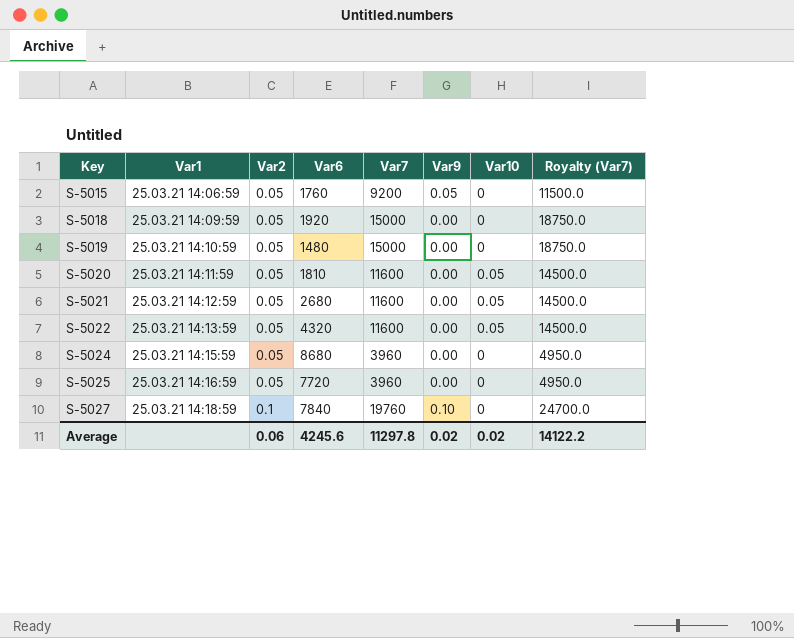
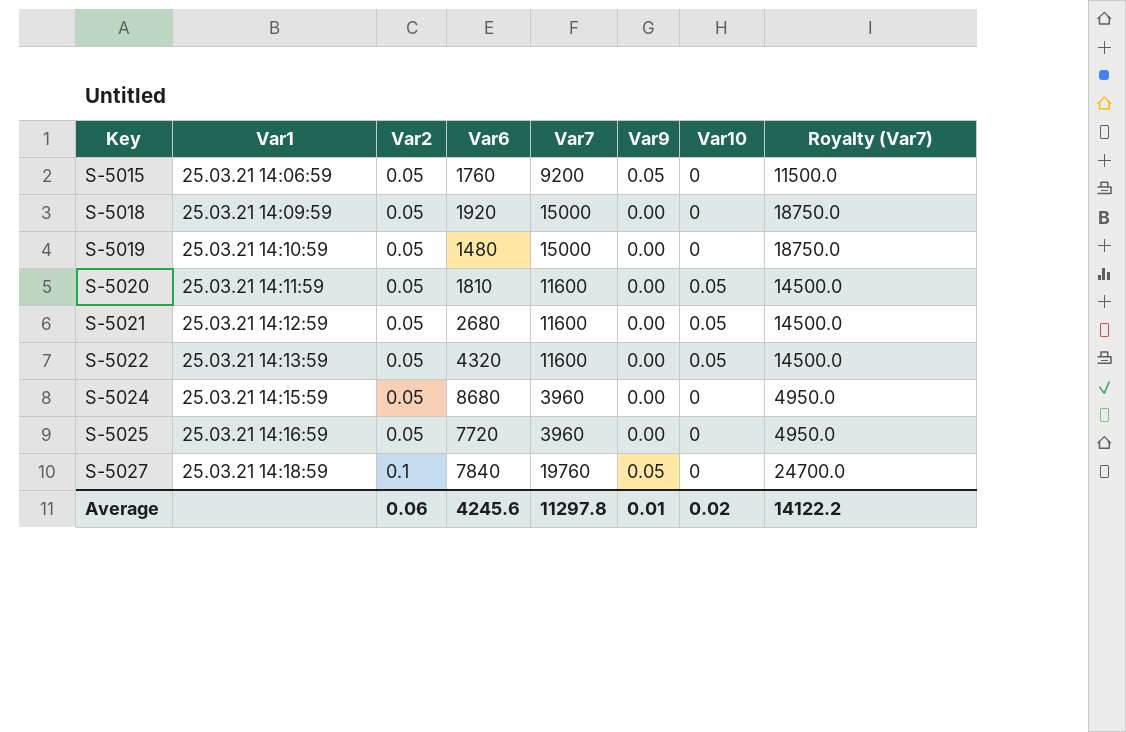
S-5027 | Var9: 0.10 -> 0.05
Average | Var9: 0.02 -> 0.01

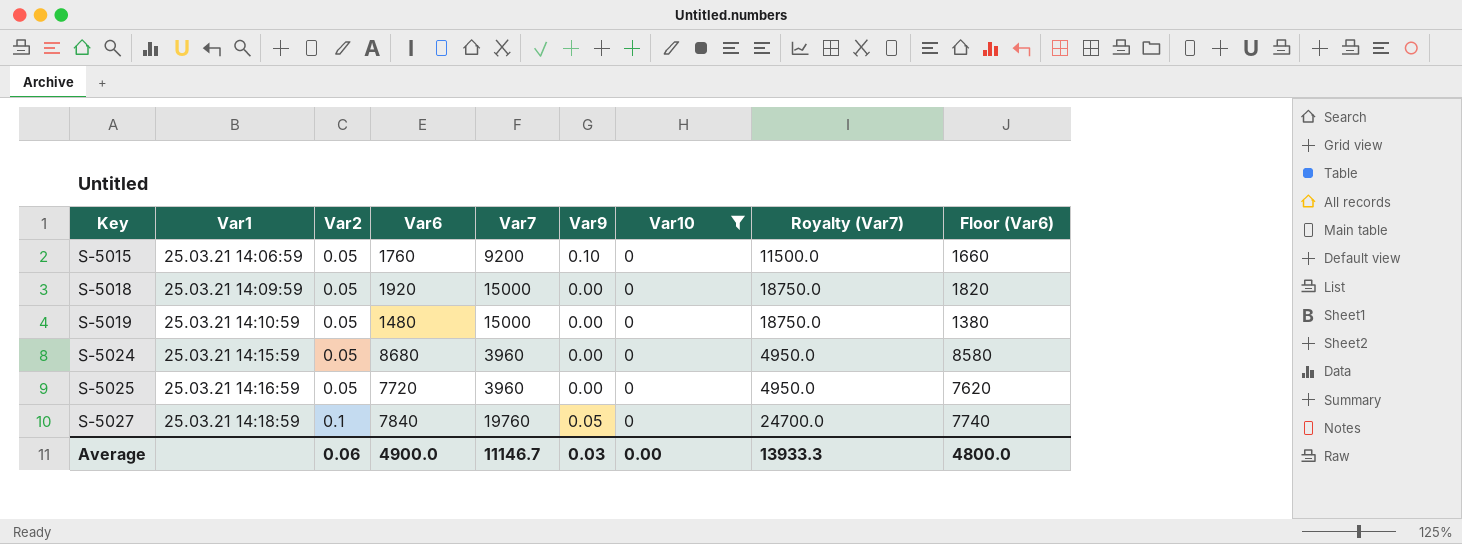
filter: none -> Var10 = 0
column Floor (Var6) | formula: none -> [Var6] - 100
S-5015 | Var9: 0.05 -> 0.10
Average | Var6: 4245.6 -> 4900.0
Average | Var7: 11297.8 -> 11146.7
Average | Var9: 0.01 -> 0.03
Average | Var10: 0.02 -> 0.00
Average | Royalty (Var7): 14122.2 -> 13933.3

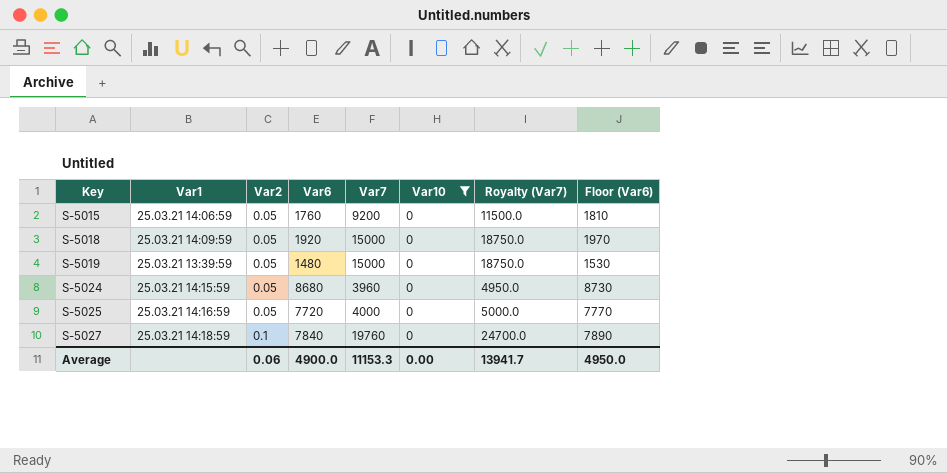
column Var9 | position: 6 -> none
column Floor (Var6) | formula: [Var6] - 100 -> [Var6] + 50
S-5019 | Var1: 25.03.21 14:10:59 -> 25.03.21 13:39:59
S-5025 | Var7: 3960 -> 4000
S-5025 | Royalty (Var7): 4950.0 -> 5000.0
Average | Var7: 11146.7 -> 11153.3
Average | Royalty (Var7): 13933.3 -> 13941.7
Average | Floor (Var6): 4800.0 -> 4950.0

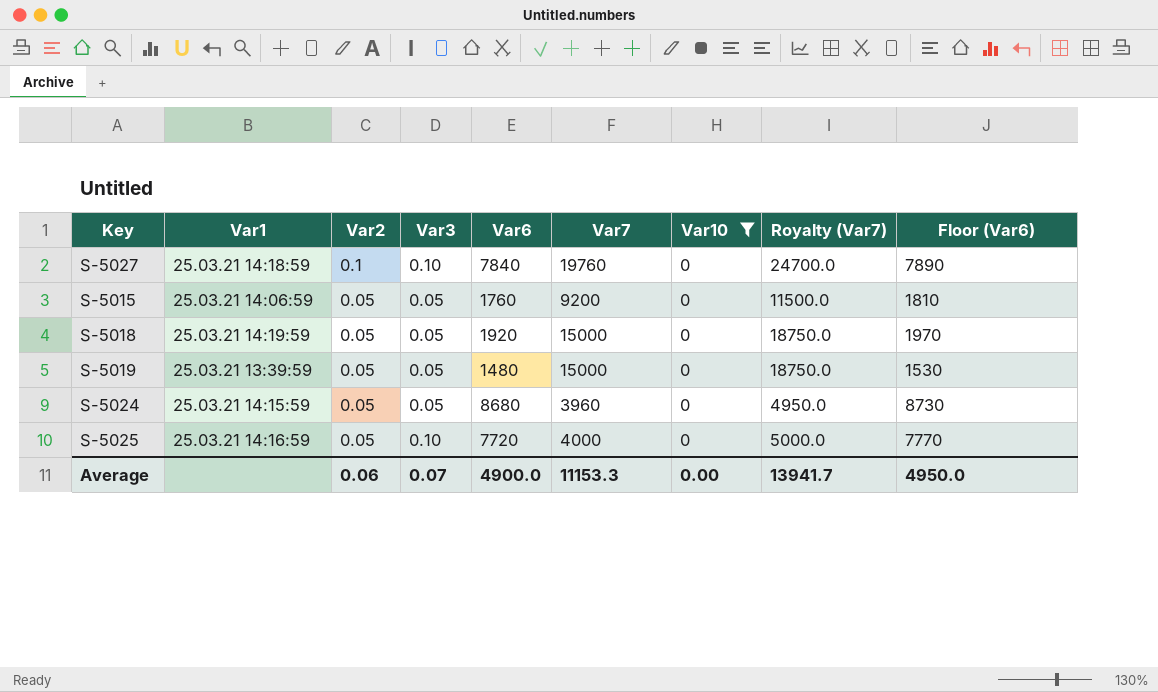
row order: Key ascending -> Var2 descending
column Var3 | position: none -> 4
S-5018 | Var1: 25.03.21 14:09:59 -> 25.03.21 14:19:59

